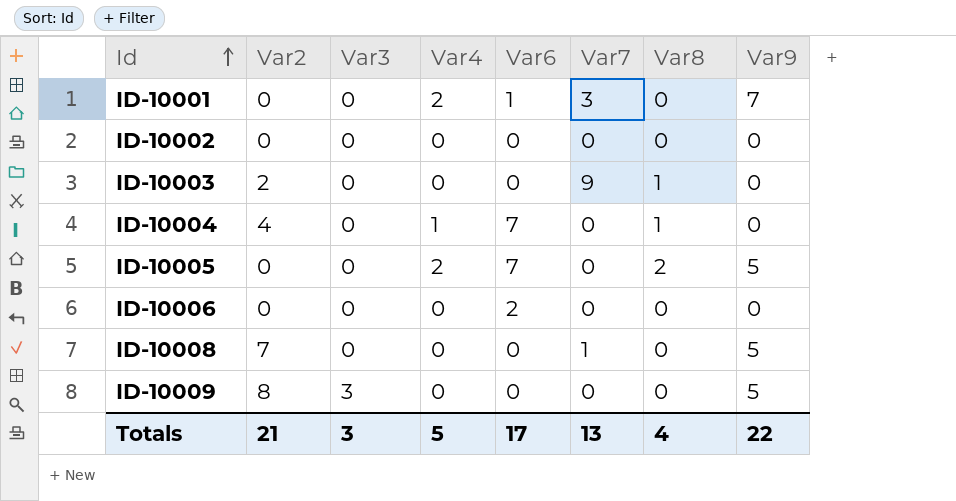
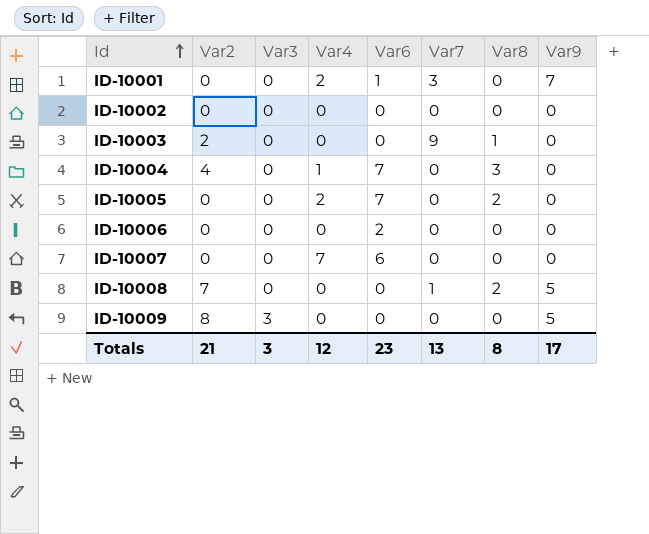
ID-10004 | Var8: 1 -> 3
ID-10005 | Var9: 5 -> 0
row ID-10007: none -> 0 | 0 | 7 | 6 | 0 | 0 | 0
ID-10008 | Var8: 0 -> 2
Totals | Var4: 5 -> 12
Totals | Var6: 17 -> 23
Totals | Var8: 4 -> 8
Totals | Var9: 22 -> 17

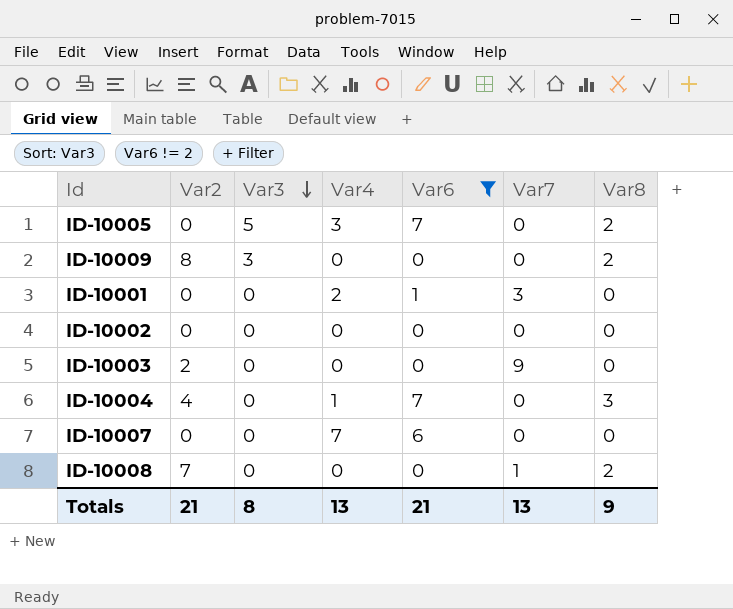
filter: none -> Var6 != 2
row order: Id ascending -> Var3 descending
column Var9 | position: 8 -> none
ID-10005 | Var3: 0 -> 5
ID-10005 | Var4: 2 -> 3
ID-10009 | Var8: 0 -> 2
ID-10003 | Var8: 1 -> 0
Totals | Var3: 3 -> 8
Totals | Var4: 12 -> 13
Totals | Var6: 23 -> 21
Totals | Var8: 8 -> 9

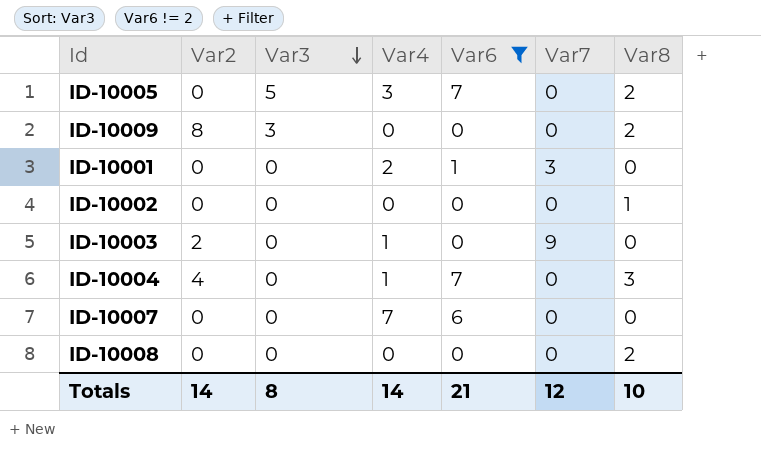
ID-10002 | Var8: 0 -> 1
ID-10003 | Var4: 0 -> 1
ID-10008 | Var2: 7 -> 0
ID-10008 | Var7: 1 -> 0
Totals | Var2: 21 -> 14
Totals | Var4: 13 -> 14
Totals | Var7: 13 -> 12
Totals | Var8: 9 -> 10

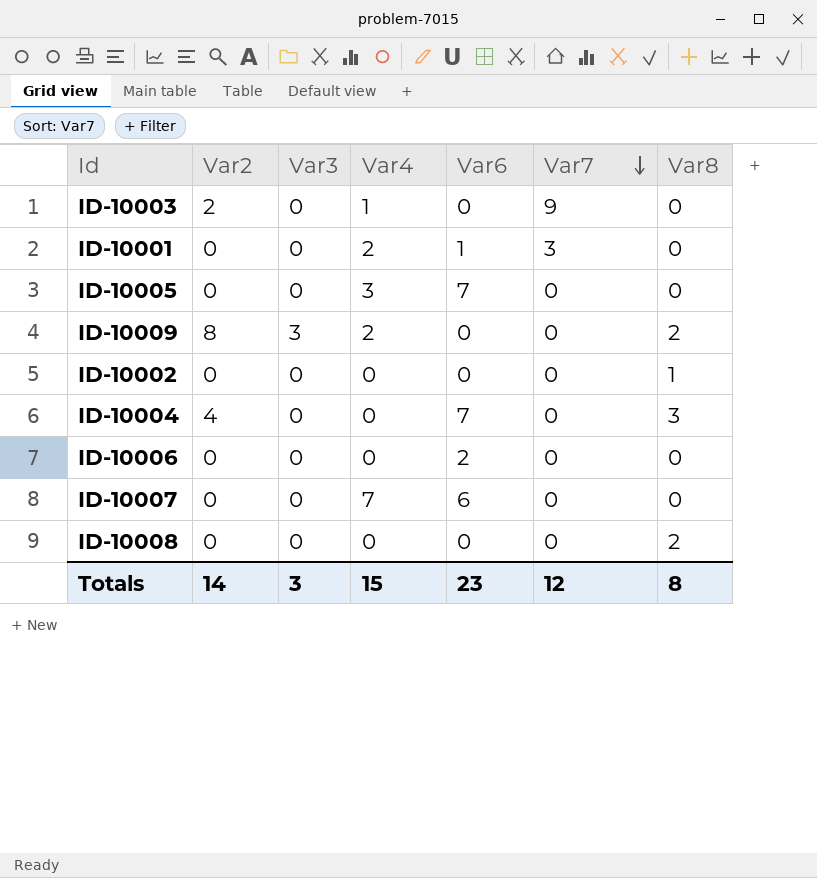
filter: Var6 != 2 -> none
row order: Var3 descending -> Var7 descending
ID-10005 | Var3: 5 -> 0
ID-10005 | Var8: 2 -> 0
ID-10009 | Var4: 0 -> 2
ID-10004 | Var4: 1 -> 0
Totals | Var3: 8 -> 3
Totals | Var4: 14 -> 15
Totals | Var6: 21 -> 23
Totals | Var8: 10 -> 8

